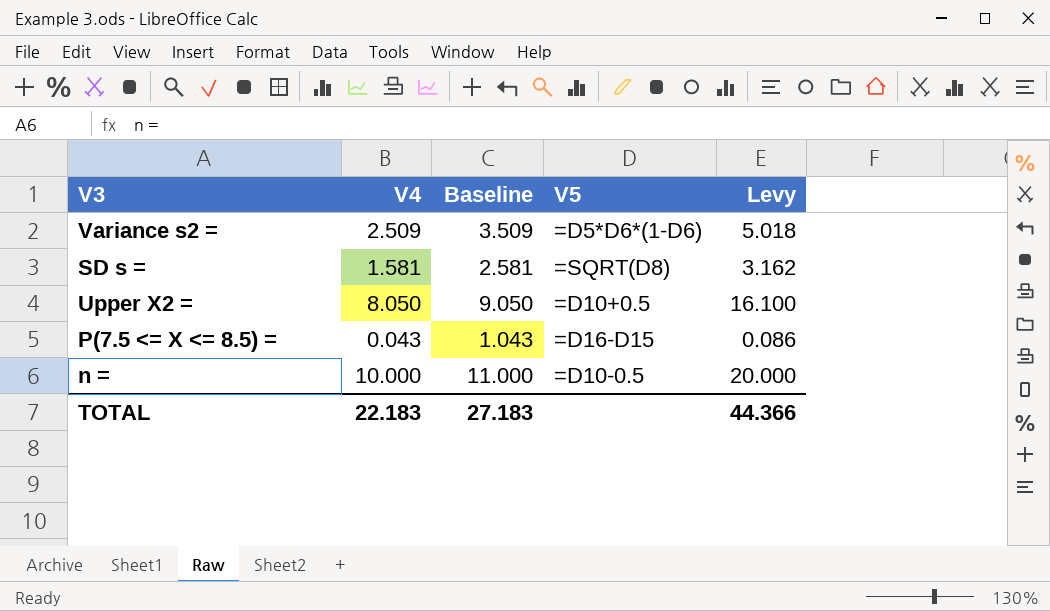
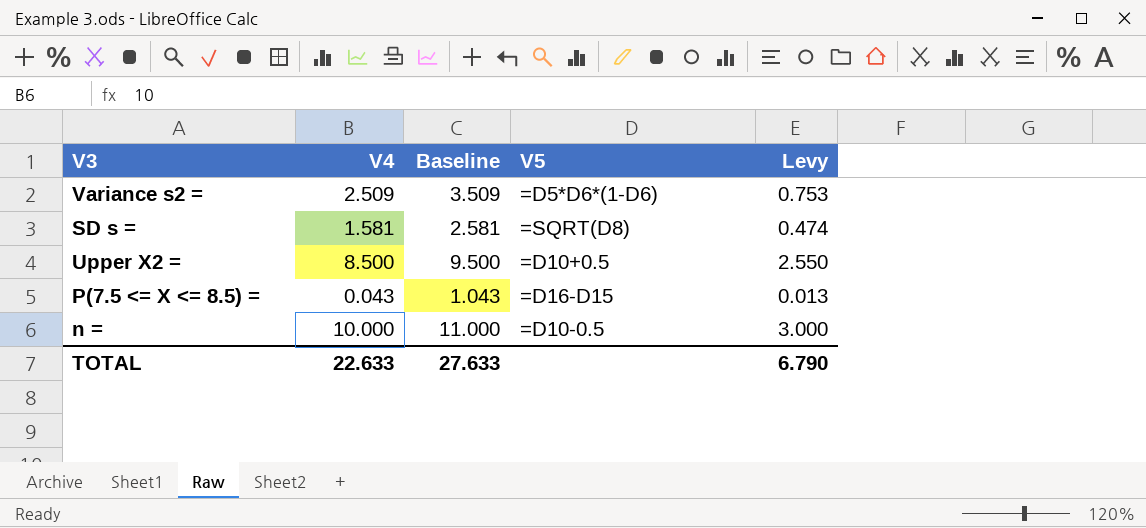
column Levy | formula: [V4] * 2 -> [V4] * 0.3
Upper X2 = | V4: 8.050 -> 8.500
Upper X2 = | Baseline: 9.050 -> 9.500
TOTAL | V4: 22.183 -> 22.633
TOTAL | Baseline: 27.183 -> 27.633
TOTAL | Levy: 44.366 -> 6.790

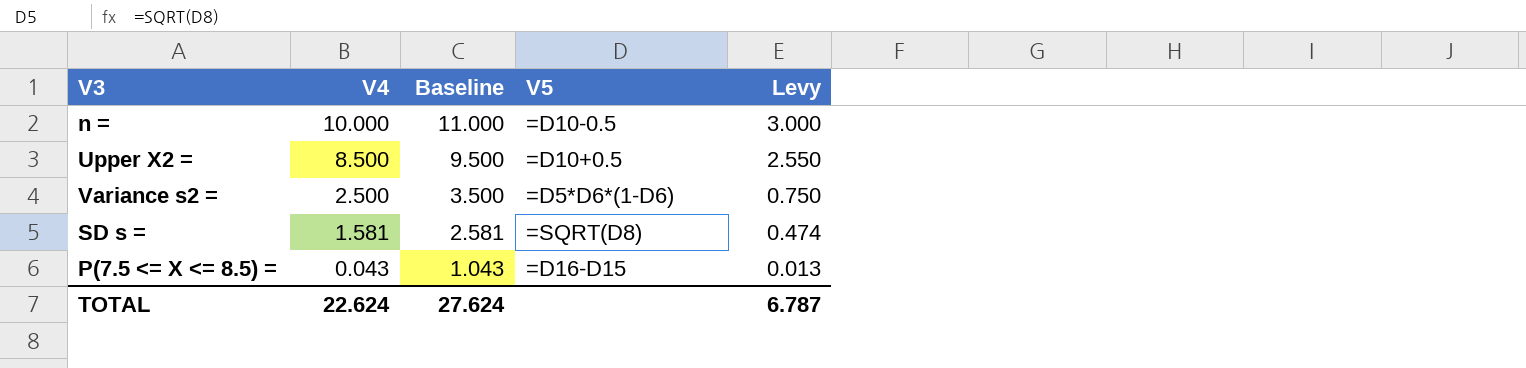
row order: none -> V4 descending
Variance s2 = | V4: 2.509 -> 2.500
Variance s2 = | Baseline: 3.509 -> 3.500
Variance s2 = | Levy: 0.753 -> 0.750
TOTAL | V4: 22.633 -> 22.624
TOTAL | Baseline: 27.633 -> 27.624
TOTAL | Levy: 6.790 -> 6.787

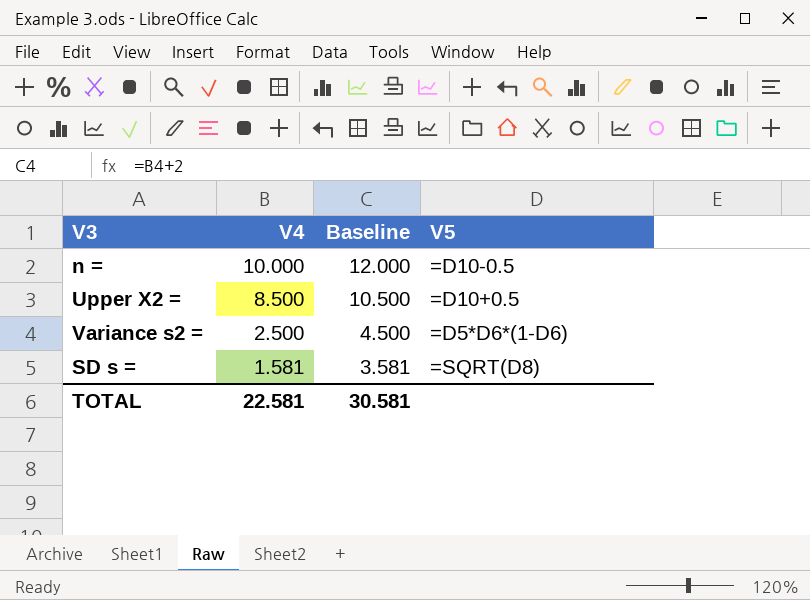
column Levy | formula: [V4] * 0.3 -> none
column Baseline | formula: [V4] + 1 -> [V4] + 2
row P(7.5 <= X <= 8.5) =: 0.043 | 1.043 | =D16-D15 | 0.013 -> none
TOTAL | V4: 22.624 -> 22.581
TOTAL | Baseline: 27.624 -> 30.581

